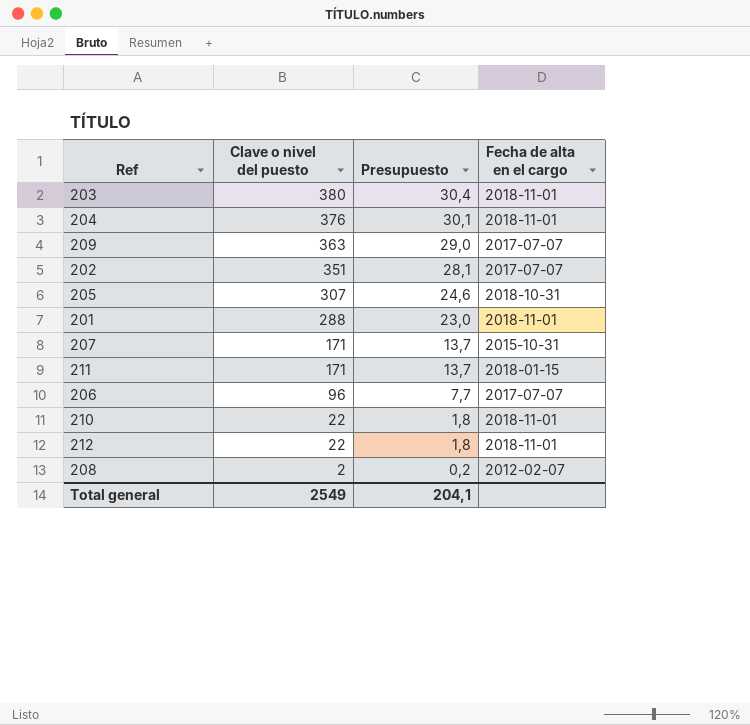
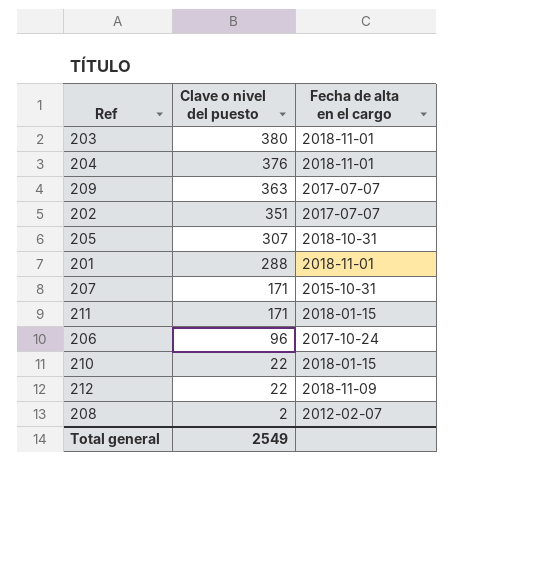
column Presupuesto | formula: [Clave o nivel del puesto] * 0,08 -> none
206 | Fecha de alta en el cargo: 2017-07-07 -> 2017-10-24
210 | Fecha de alta en el cargo: 2018-11-01 -> 2018-01-15
212 | Fecha de alta en el cargo: 2018-11-01 -> 2018-11-09

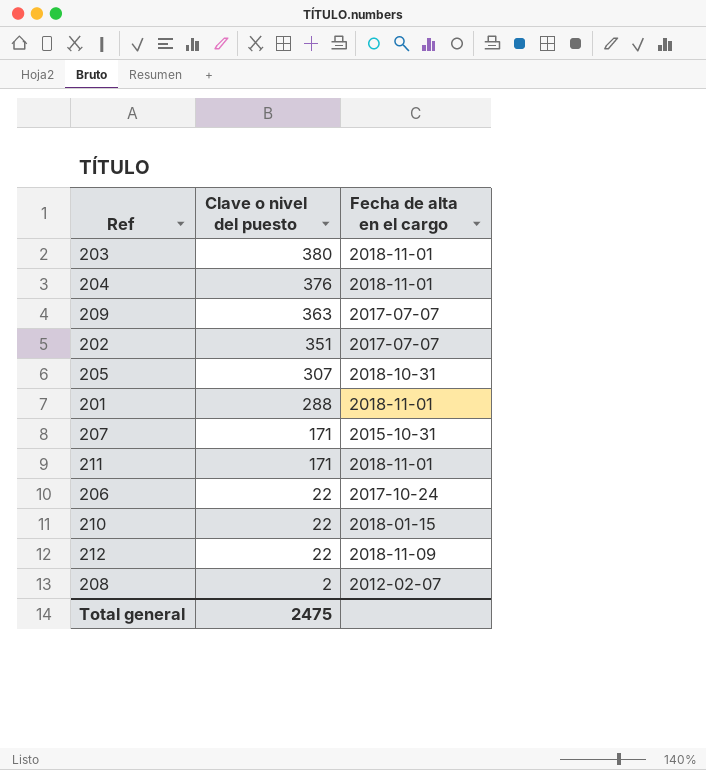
211 | Fecha de alta en el cargo: 2018-01-15 -> 2018-11-01
206 | Clave o nivel del puesto: 96 -> 22
Total general | Clave o nivel del puesto: 2549 -> 2475

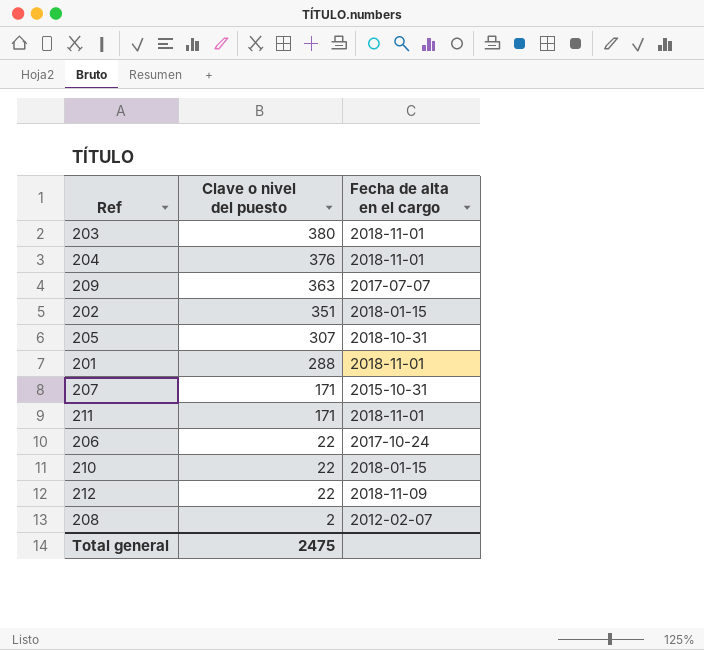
202 | Fecha de alta en el cargo: 2017-07-07 -> 2018-01-15

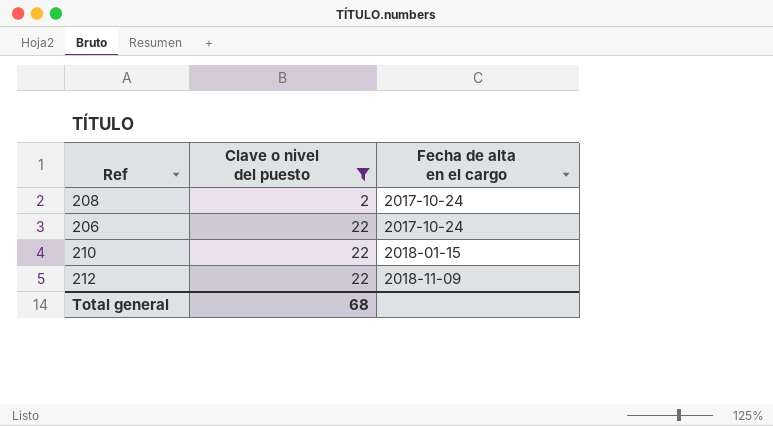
filter: none -> Clave o nivel del puesto <= 22
row order: Clave o nivel del puesto descending -> Clave o nivel del puesto ascending
208 | Fecha de alta en el cargo: 2012-02-07 -> 2017-10-24
Total general | Clave o nivel del puesto: 2475 -> 68

